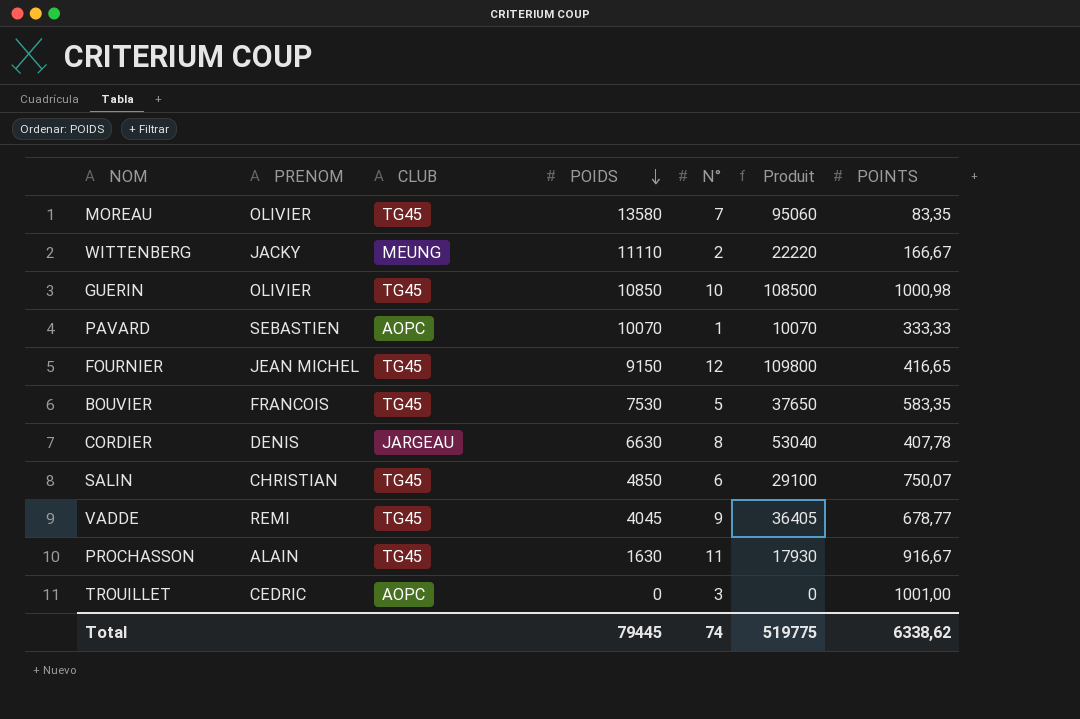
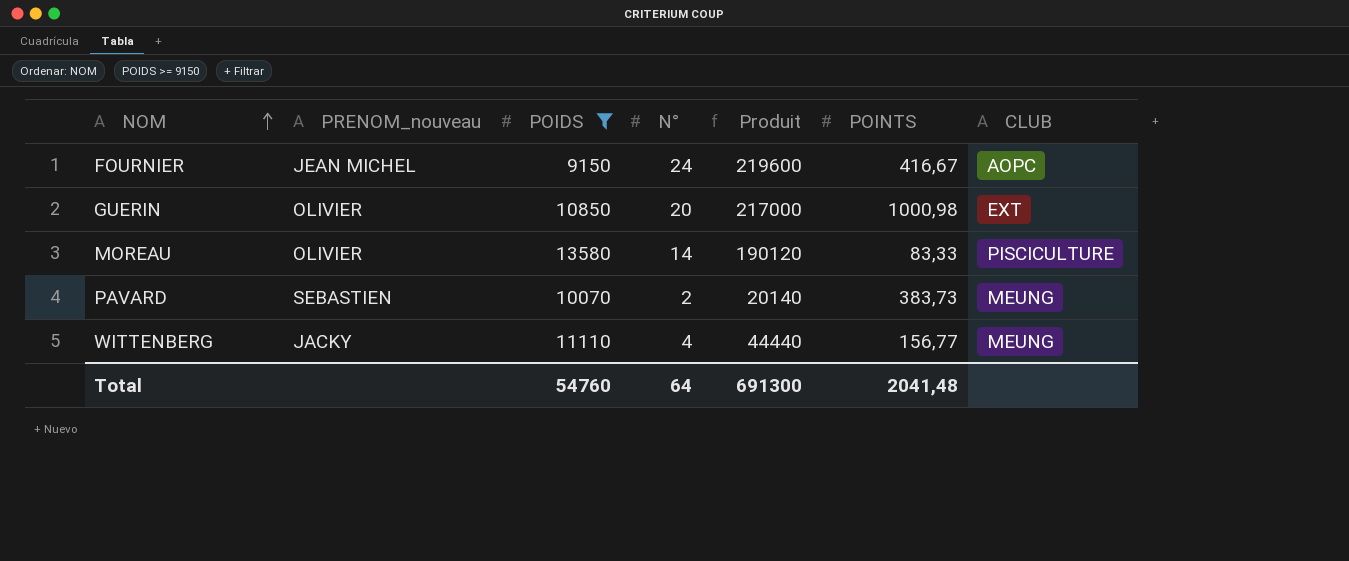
filter: none -> POIDS >= 9150
row order: POIDS descending -> NOM ascending
column name: PRENOM -> PRENOM_nouveau
column CLUB | position: 3 -> 7
FOURNIER | N°: 12 -> 24
FOURNIER | Produit: 109800 -> 219600
FOURNIER | POINTS: 416,65 -> 416,67
FOURNIER | CLUB: TG45 -> AOPC
GUERIN | N°: 10 -> 20
GUERIN | Produit: 108500 -> 217000
GUERIN | CLUB: TG45 -> EXT
MOREAU | N°: 7 -> 14
MOREAU | Produit: 95060 -> 190120
MOREAU | POINTS: 83,35 -> 83,33
MOREAU | CLUB: TG45 -> PISCICULTURE
PAVARD | N°: 1 -> 2
PAVARD | Produit: 10070 -> 20140
PAVARD | POINTS: 333,33 -> 383,73
PAVARD | CLUB: AOPC -> MEUNG
WITTENBERG | N°: 2 -> 4
WITTENBERG | Produit: 22220 -> 44440
WITTENBERG | POINTS: 166,67 -> 156,77
Total | POIDS: 79445 -> 54760
Total | N°: 74 -> 64
Total | Produit: 519775 -> 691300
Total | POINTS: 6338,62 -> 2041,48

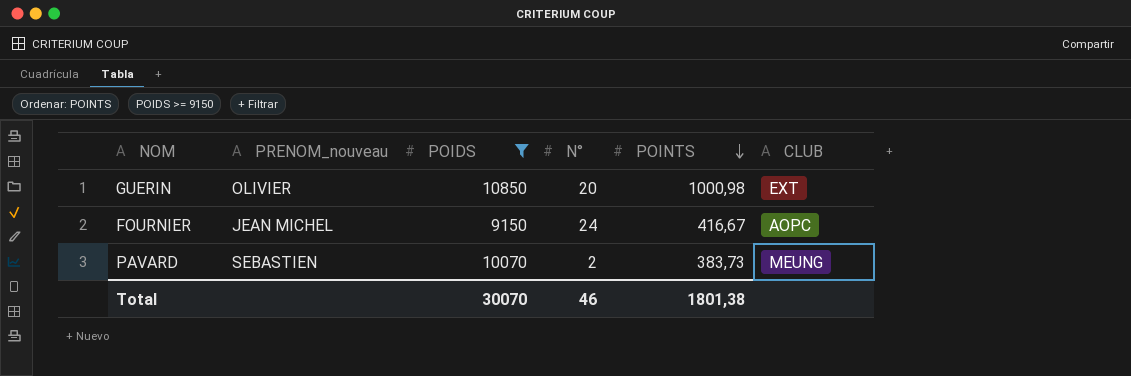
row order: NOM ascending -> POINTS descending
column Produit | formula: [POIDS] * [N°] -> none
row MOREAU: OLIVIER | 13580 | 14 | 190120 | 83,33 | PISCICULTURE -> none
row WITTENBERG: JACKY | 11110 | 4 | 44440 | 156,77 | MEUNG -> none
Total | POIDS: 54760 -> 30070
Total | N°: 64 -> 46
Total | POINTS: 2041,48 -> 1801,38

